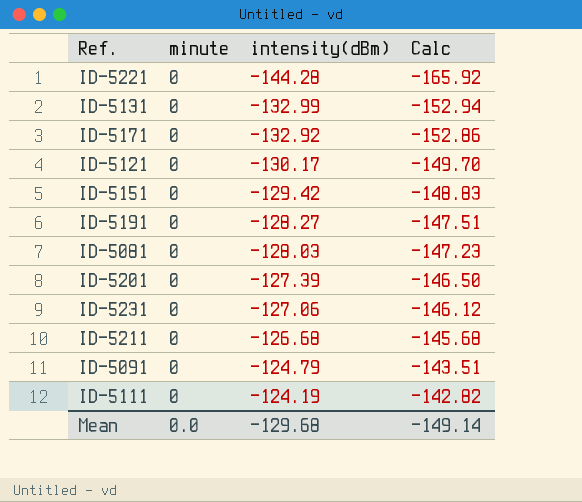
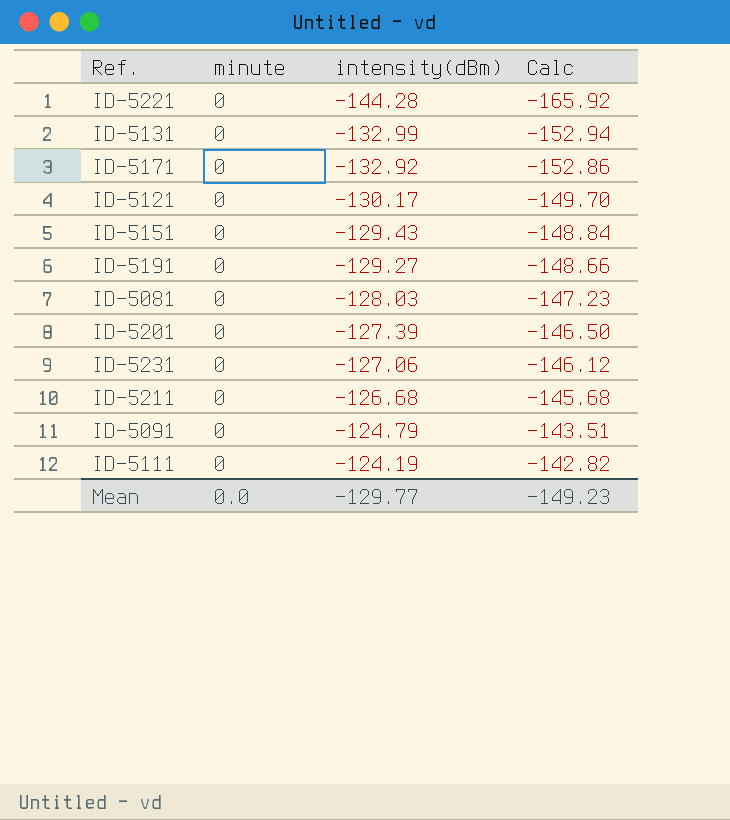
ID-5151 | intensity(dBm): -129.42 -> -129.43
ID-5151 | Calc: -148.83 -> -148.84
ID-5191 | intensity(dBm): -128.27 -> -129.27
ID-5191 | Calc: -147.51 -> -148.66
Mean | intensity(dBm): -129.68 -> -129.77
Mean | Calc: -149.14 -> -149.23

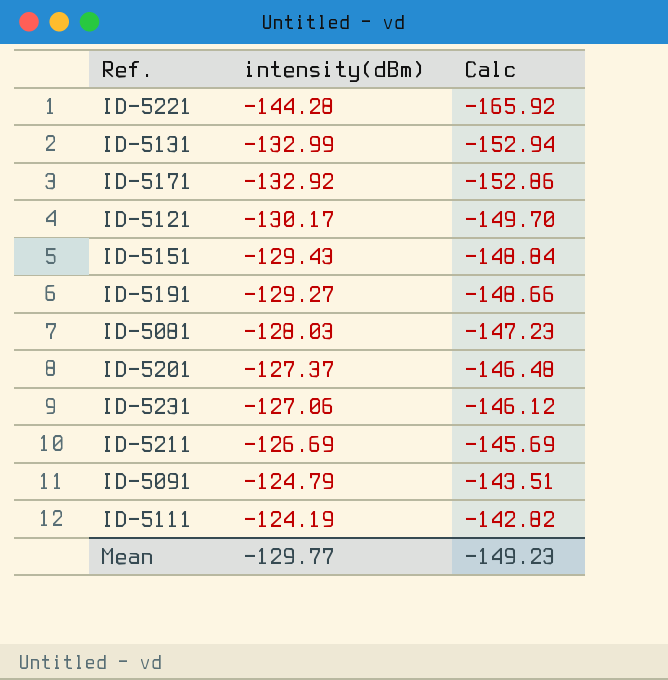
column minute | position: 2 -> none
ID-5201 | intensity(dBm): -127.39 -> -127.37
ID-5201 | Calc: -146.50 -> -146.48
ID-5211 | intensity(dBm): -126.68 -> -126.69
ID-5211 | Calc: -145.68 -> -145.69

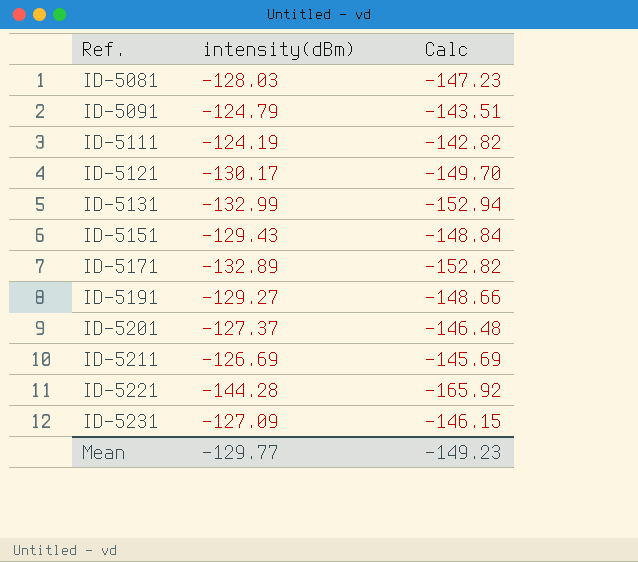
row order: intensity(dBm) ascending -> Ref. ascending
ID-5171 | intensity(dBm): -132.92 -> -132.89
ID-5171 | Calc: -152.86 -> -152.82
ID-5231 | intensity(dBm): -127.06 -> -127.09
ID-5231 | Calc: -146.12 -> -146.15

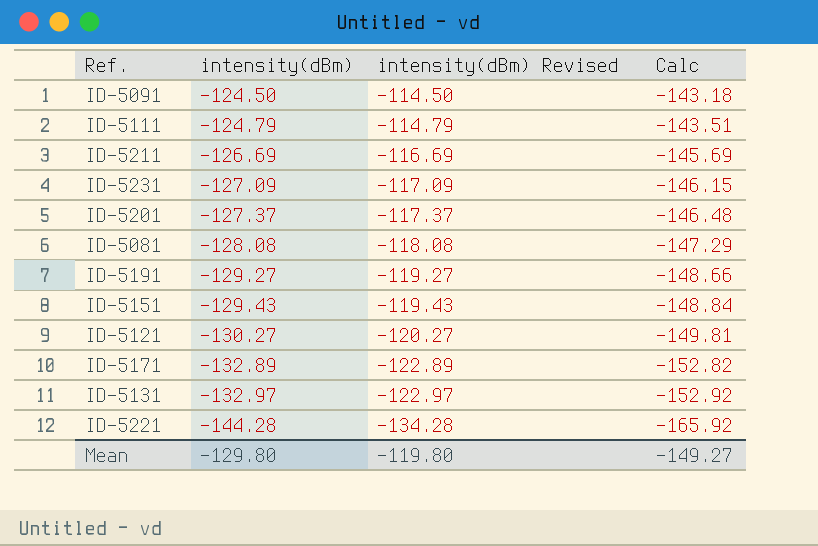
row order: Ref. ascending -> intensity(dBm) descending
column intensity(dBm) Revised | formula: none -> [intensity(dBm)] + 10
ID-5091 | intensity(dBm): -124.79 -> -124.50
ID-5091 | Calc: -143.51 -> -143.18
ID-5111 | intensity(dBm): -124.19 -> -124.79
ID-5111 | Calc: -142.82 -> -143.51
ID-5081 | intensity(dBm): -128.03 -> -128.08
ID-5081 | Calc: -147.23 -> -147.29
ID-5121 | intensity(dBm): -130.17 -> -130.27
ID-5121 | Calc: -149.70 -> -149.81
ID-5131 | intensity(dBm): -132.99 -> -132.97
ID-5131 | Calc: -152.94 -> -152.92
Mean | intensity(dBm): -129.77 -> -129.80
Mean | Calc: -149.23 -> -149.27

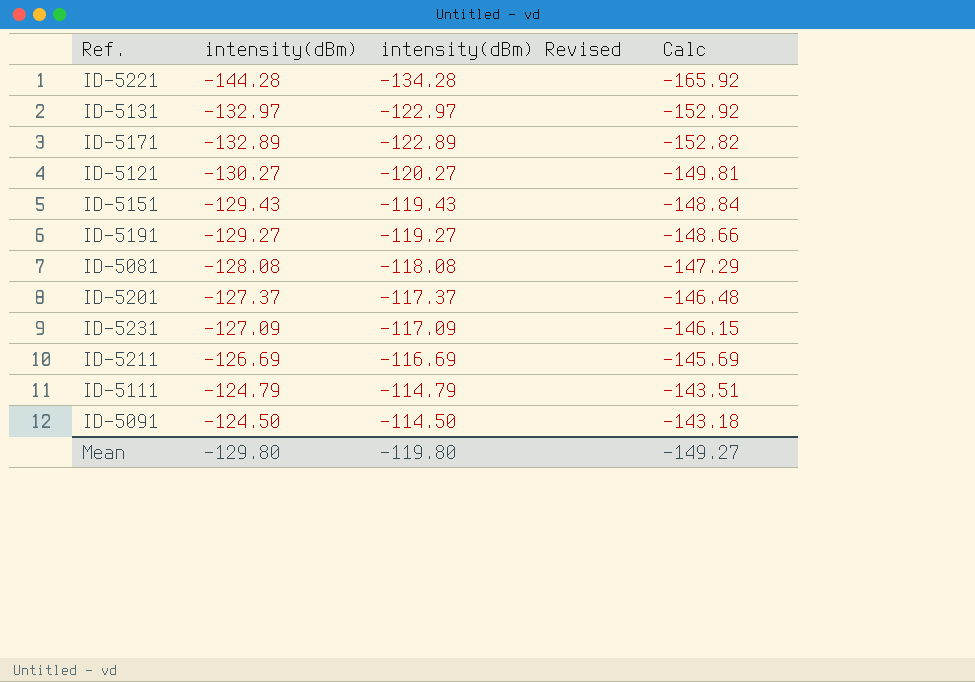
row order: intensity(dBm) descending -> intensity(dBm) ascending

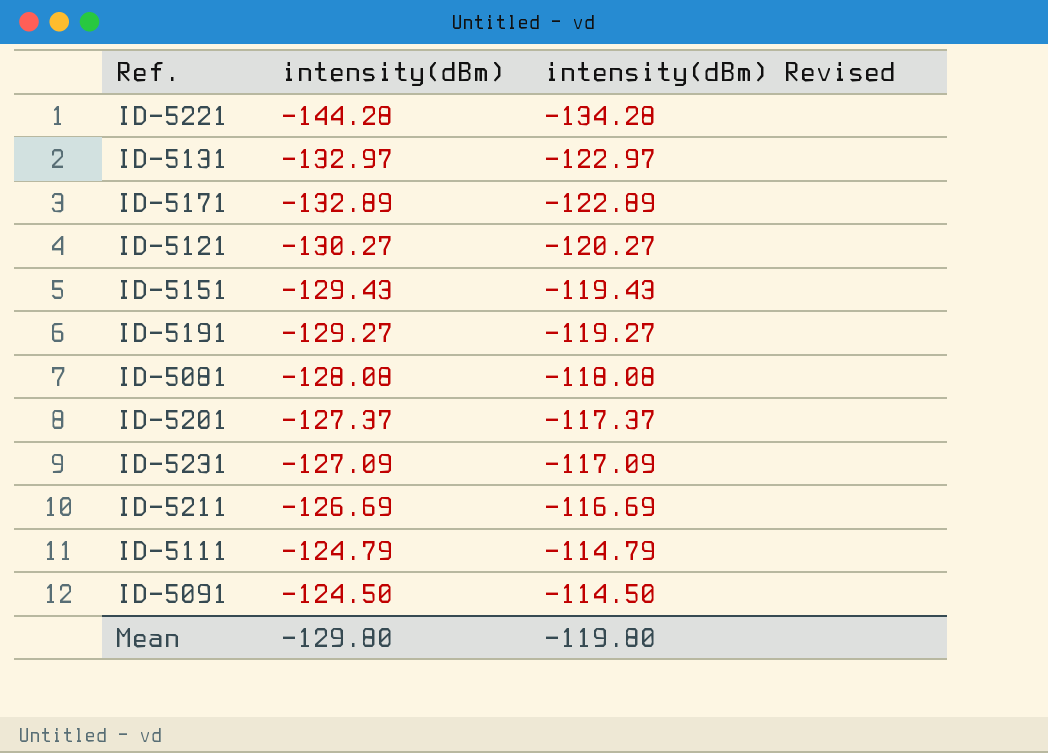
column Calc | formula: [intensity(dBm)] * 1.15 -> none

